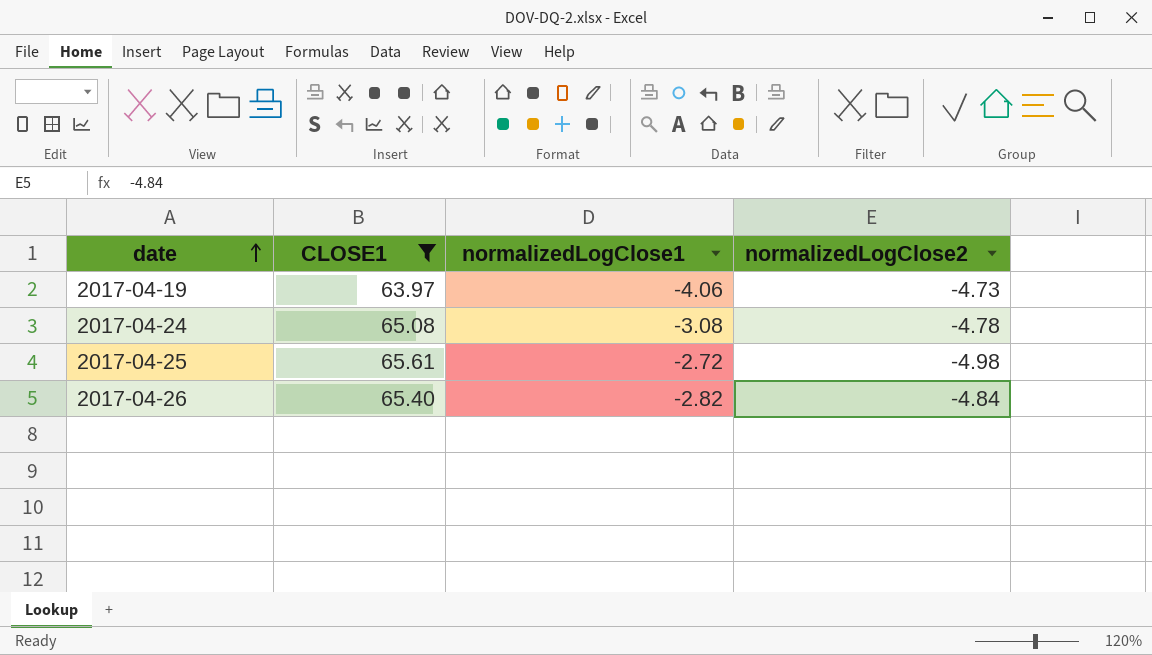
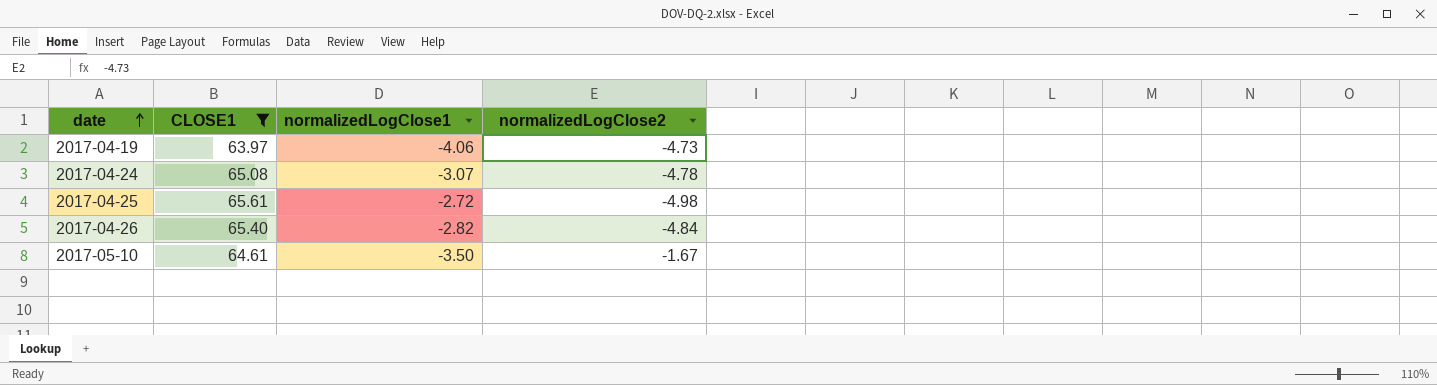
2017-04-24 | normalizedLogClose1: -3.08 -> -3.07
row 2017-05-10: none -> 64.61 | -3.50 | -1.67

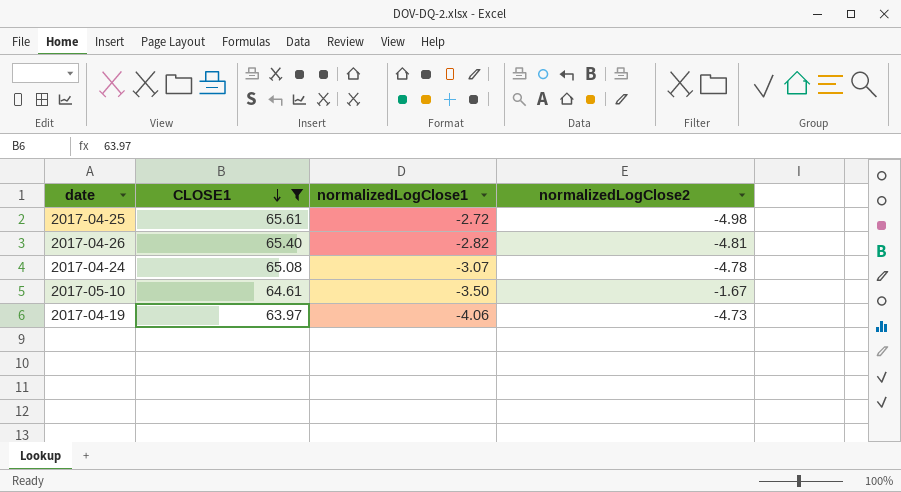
row order: date ascending -> CLOSE1 descending
2017-04-26 | normalizedLogClose2: -4.84 -> -4.81

